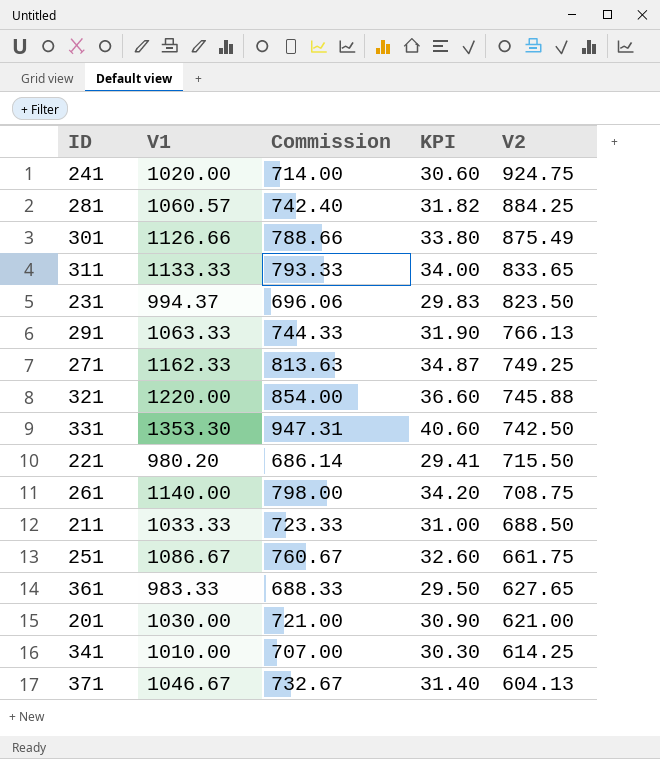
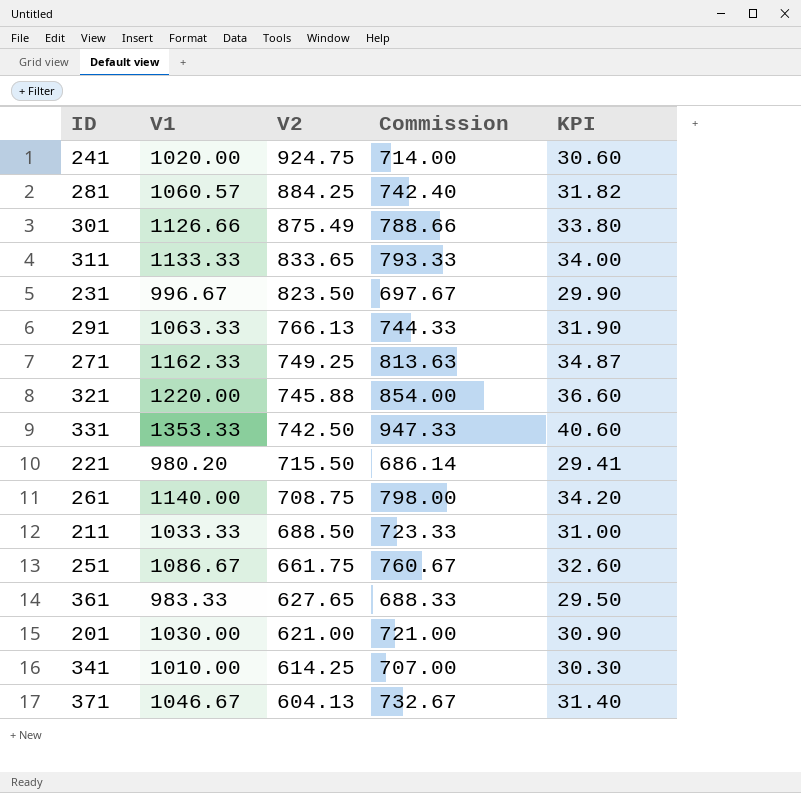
column V2 | position: 5 -> 3
231 | V1: 994.37 -> 996.67
231 | Commission: 696.06 -> 697.67
231 | KPI: 29.83 -> 29.90
331 | V1: 1353.30 -> 1353.33
331 | Commission: 947.31 -> 947.33

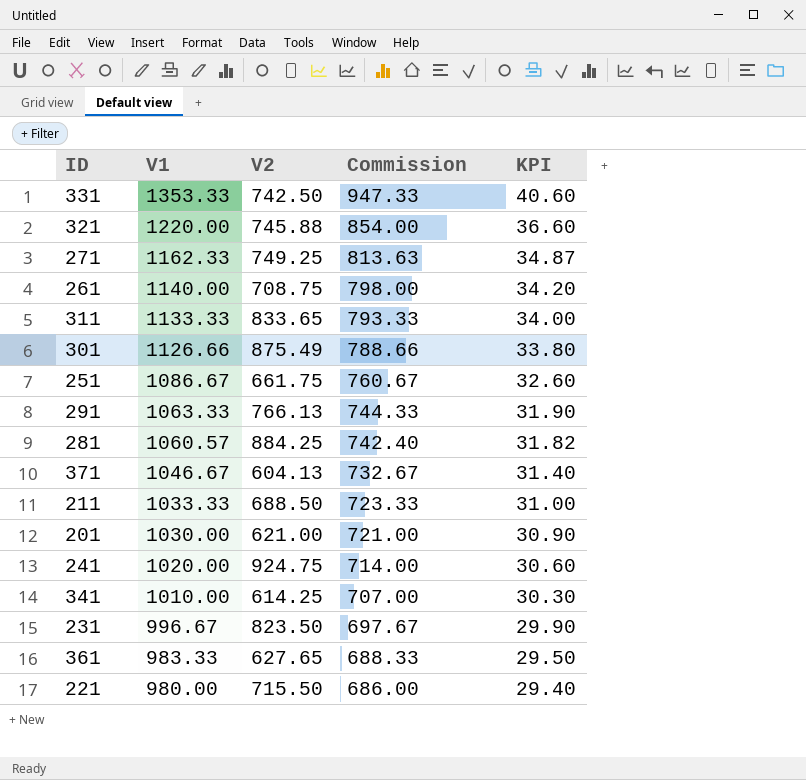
row order: V2 descending -> V1 descending
221 | V1: 980.20 -> 980.00
221 | Commission: 686.14 -> 686.00
221 | KPI: 29.41 -> 29.40

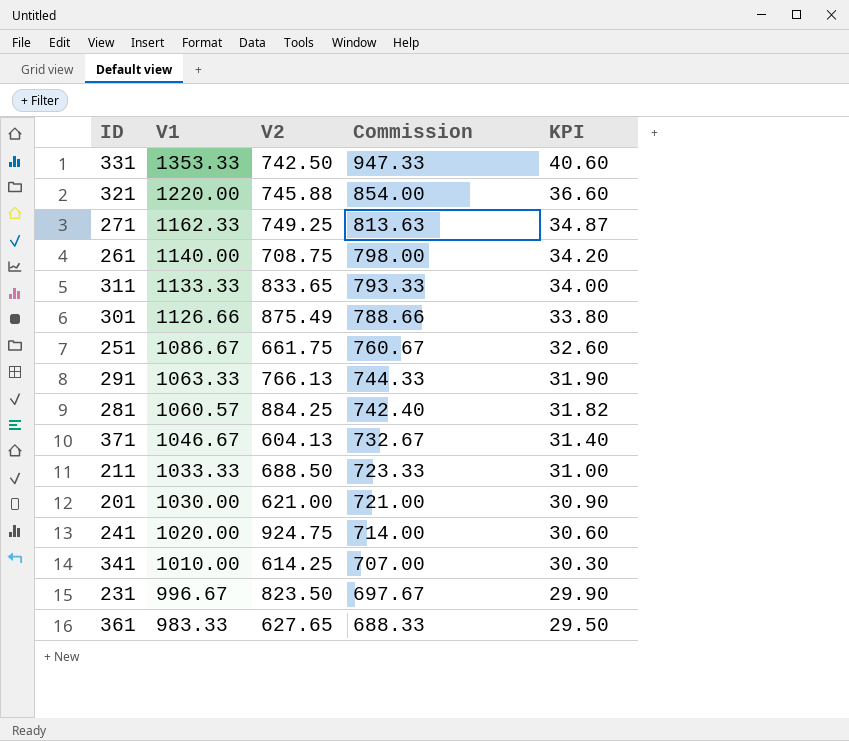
row 221: 980.00 | 715.50 | 686.00 | 29.40 -> none

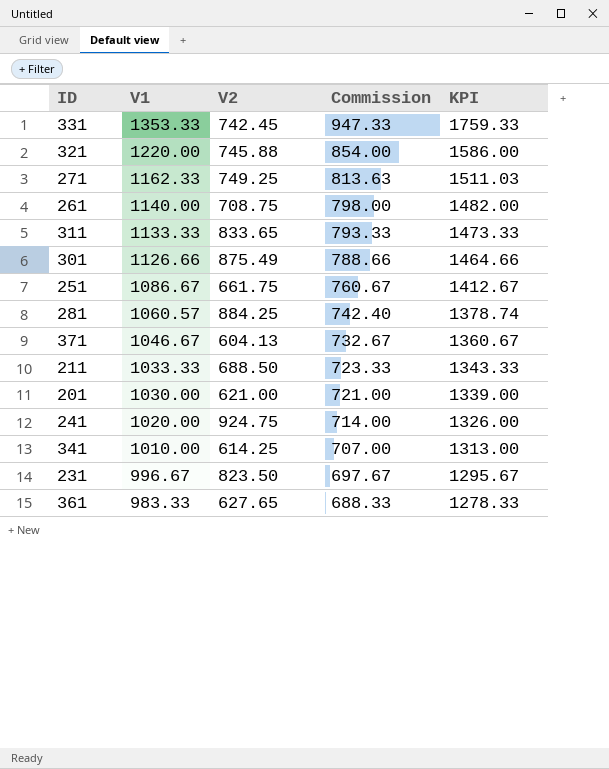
column KPI | formula: [V1] * 0.03 -> [V1] * 1.3
row 291: 1063.33 | 766.13 | 744.33 | 31.90 -> none
331 | V2: 742.50 -> 742.45

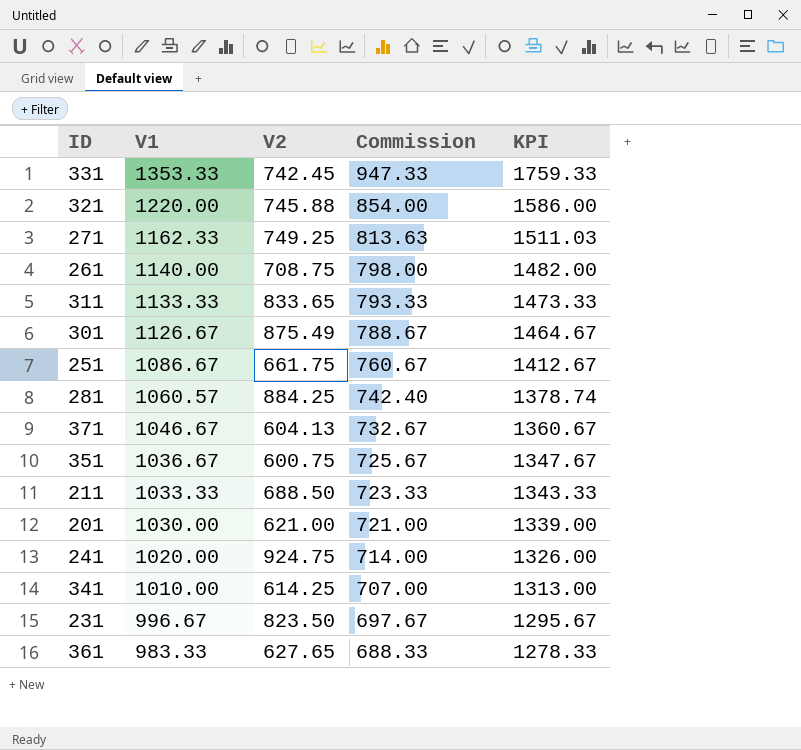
301 | V1: 1126.66 -> 1126.67
301 | Commission: 788.66 -> 788.67
301 | KPI: 1464.66 -> 1464.67
row 351: none -> 1036.67 | 600.75 | 725.67 | 1347.67

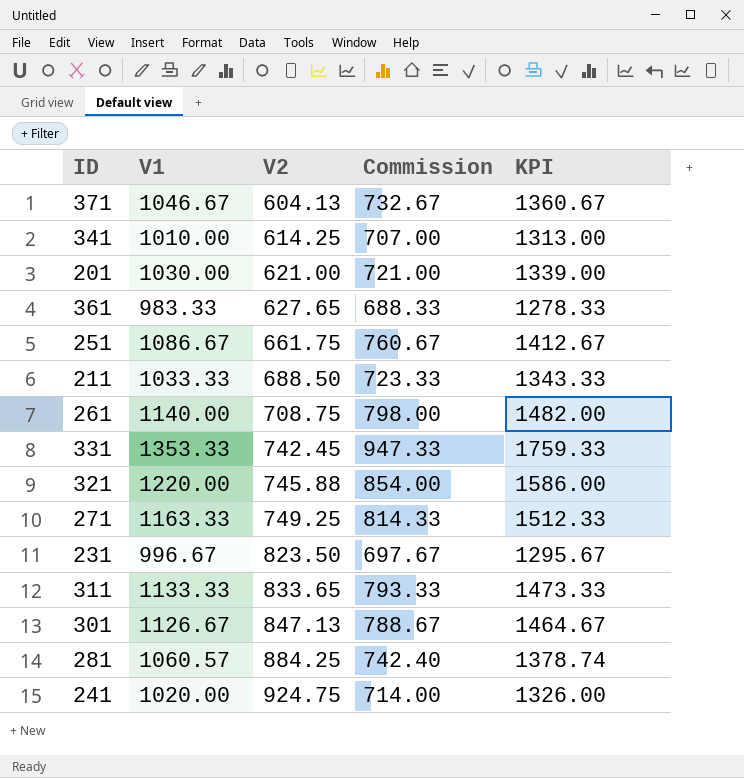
row order: V1 descending -> V2 ascending
row 351: 1036.67 | 600.75 | 725.67 | 1347.67 -> none
271 | V1: 1162.33 -> 1163.33
271 | Commission: 813.63 -> 814.33
271 | KPI: 1511.03 -> 1512.33
301 | V2: 875.49 -> 847.13

